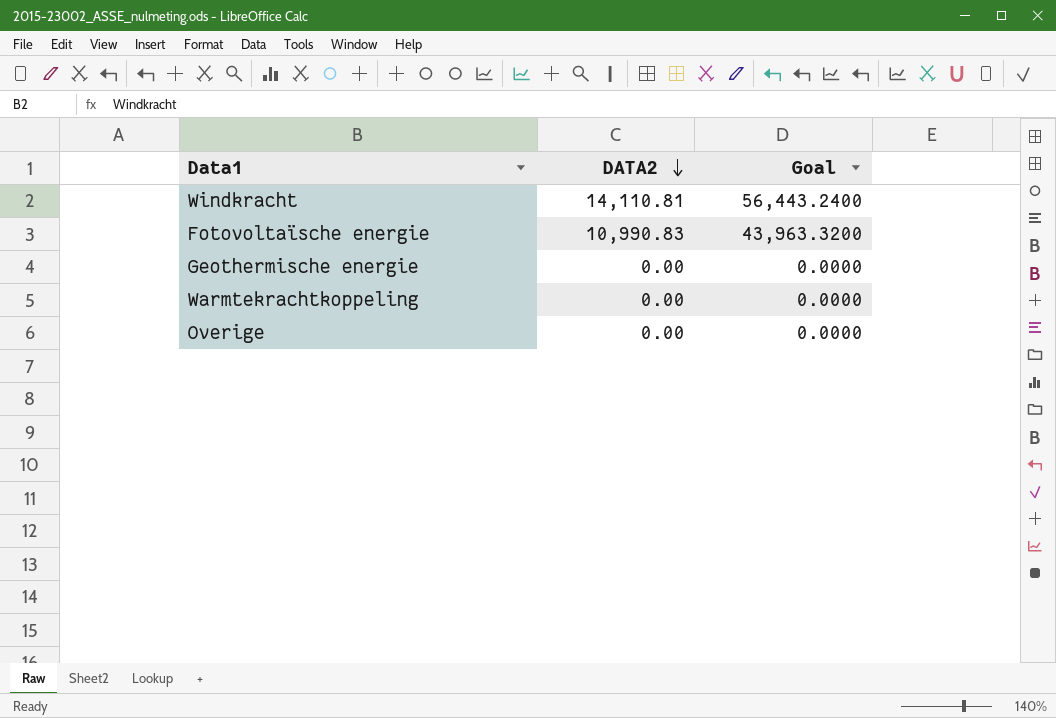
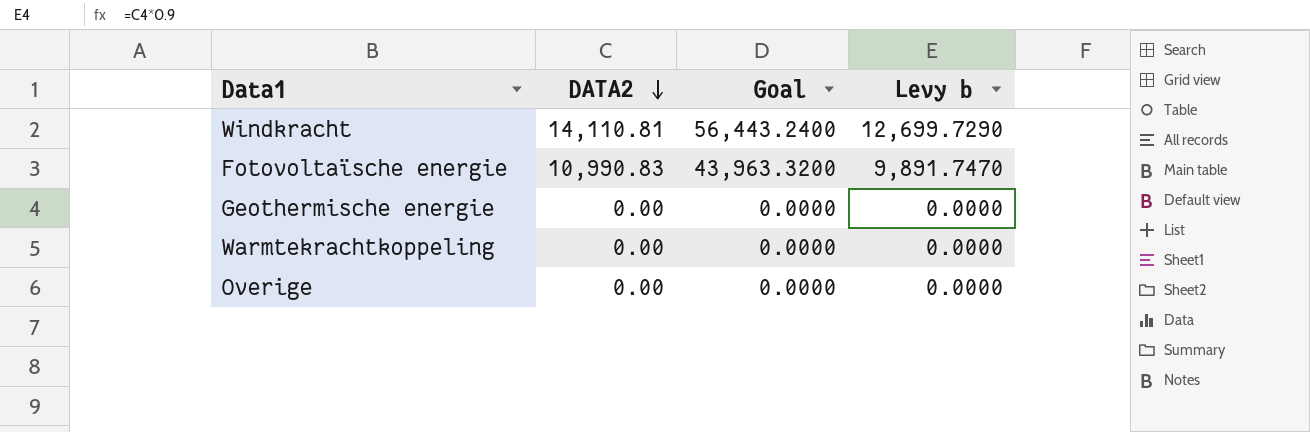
column Levy b | formula: none -> [DATA2] * 0.9

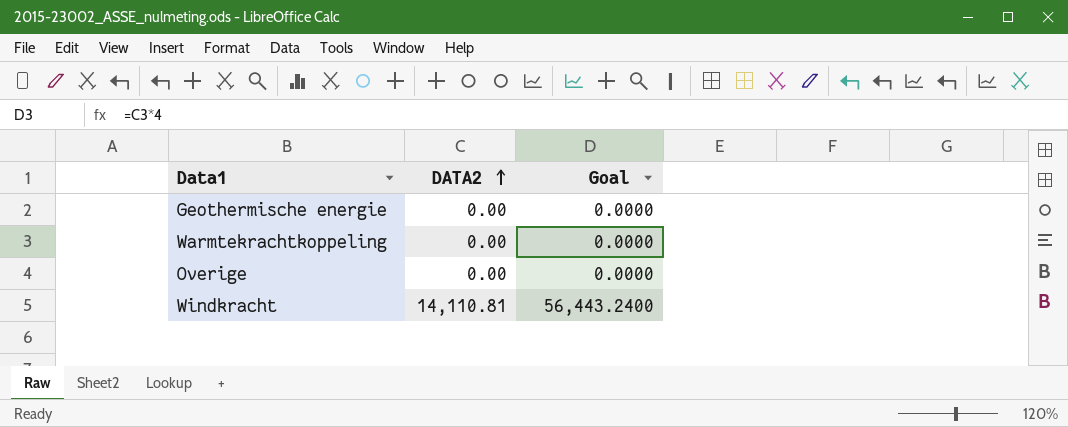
row order: DATA2 descending -> DATA2 ascending
column Levy b | formula: [DATA2] * 0.9 -> none
row Fotovoltaïsche energie: 10,990.83 | 43,963.3200 | 9,891.7470 -> none

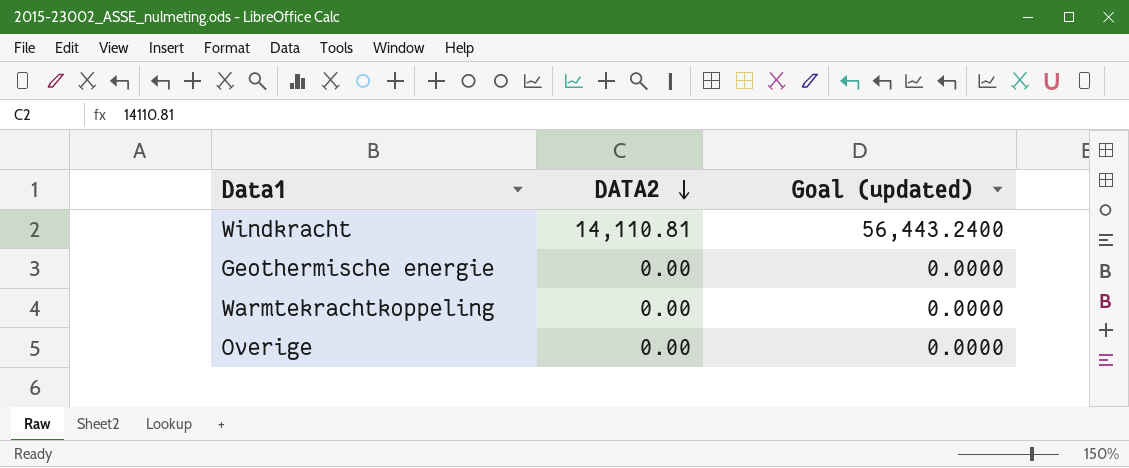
row order: DATA2 ascending -> DATA2 descending
column name: Goal -> Goal (updated)

